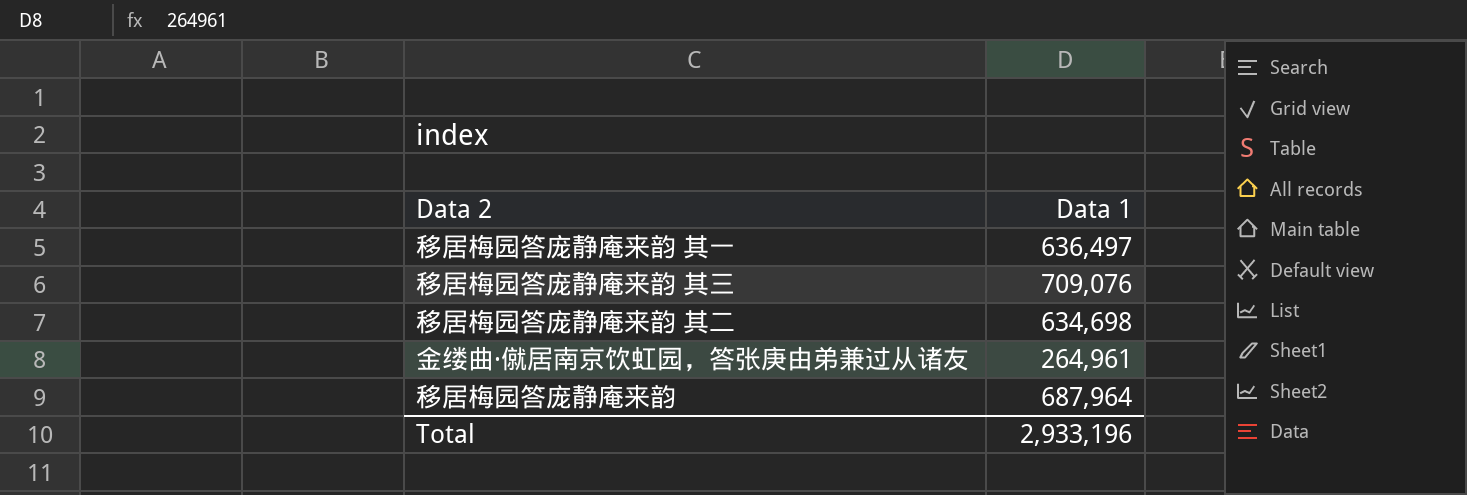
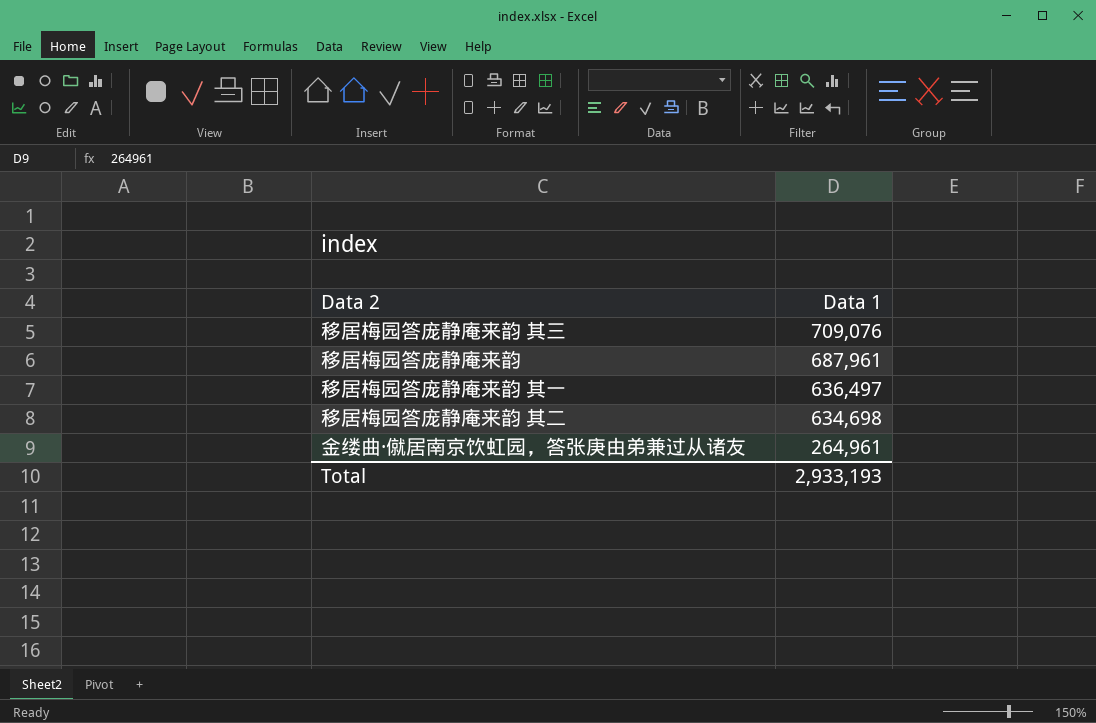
row order: none -> Data 1 descending
移居梅园答庞静庵来韵 | Data 1: 687,964 -> 687,961
Total | Data 1: 2,933,196 -> 2,933,193

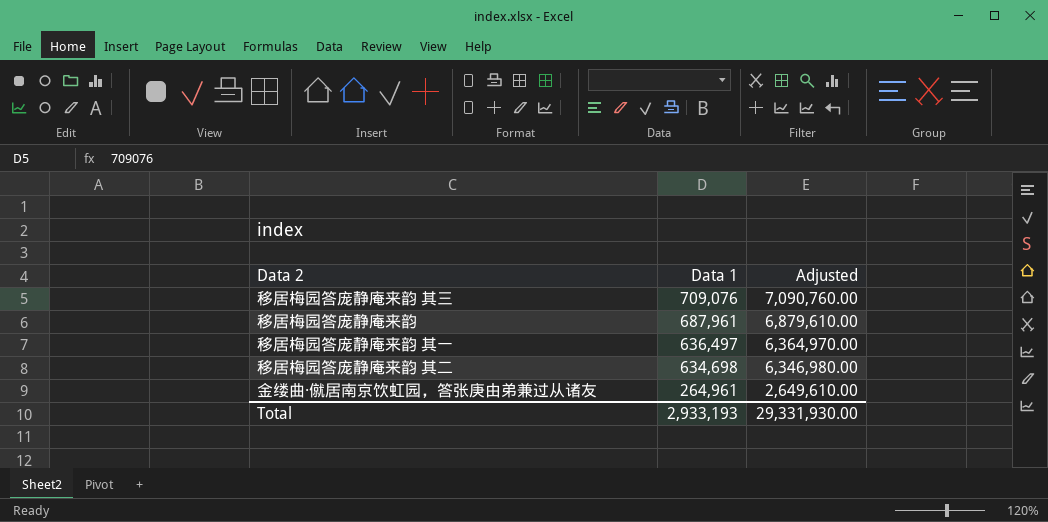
column Adjusted | formula: none -> [Data 1] * 10

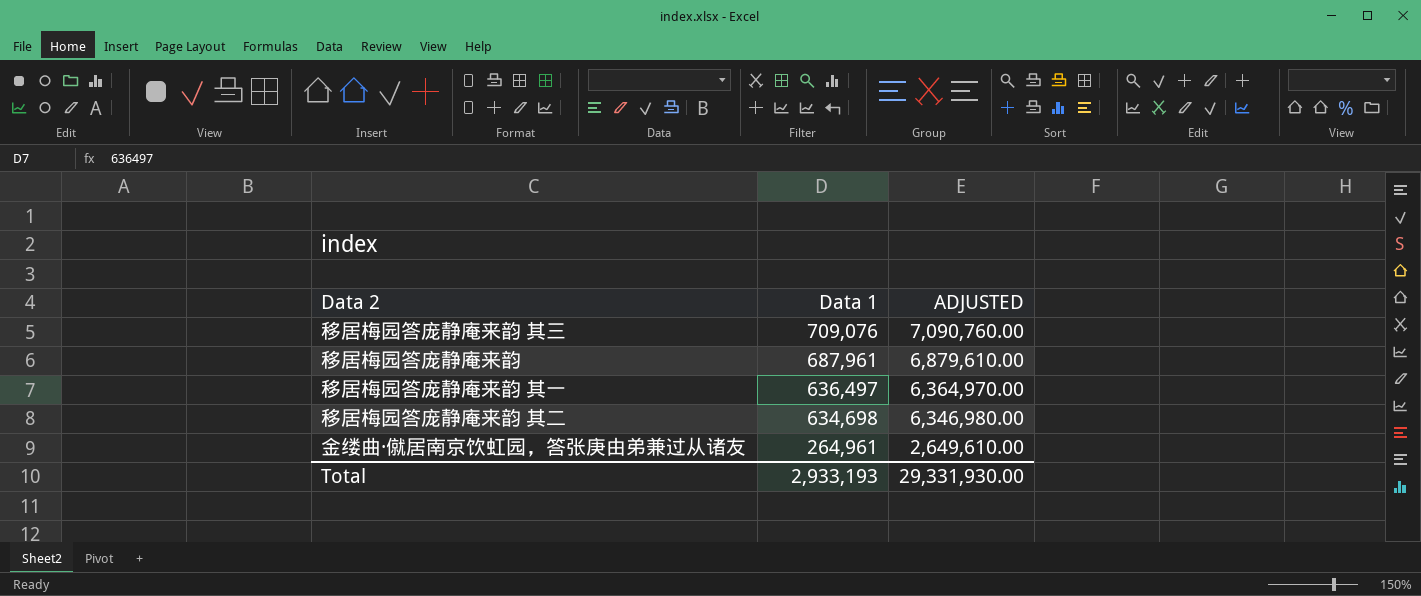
column name: Adjusted -> ADJUSTED

